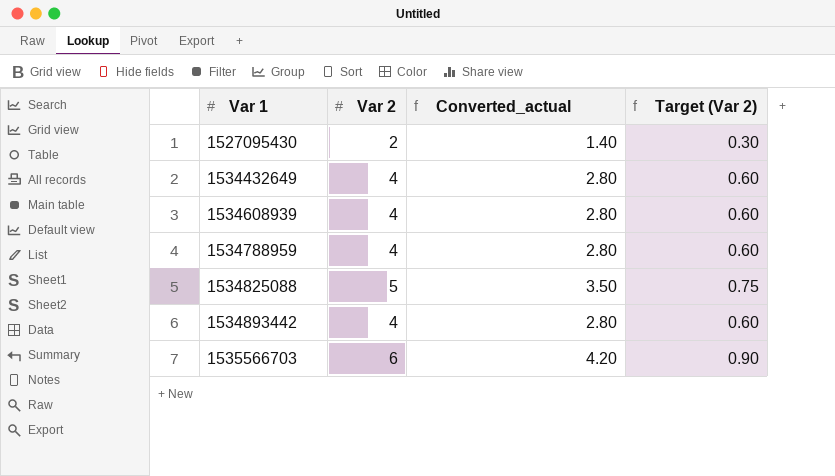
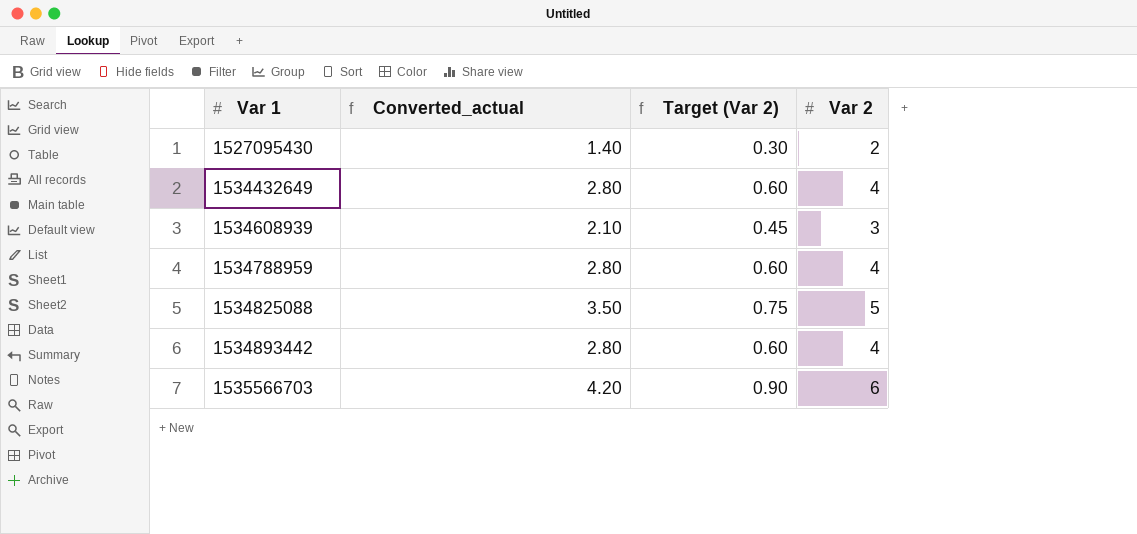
column Var 2 | position: 2 -> 4
1534608939 | Converted_actual: 2.80 -> 2.10
1534608939 | Target (Var 2): 0.60 -> 0.45
1534608939 | Var 2: 4 -> 3

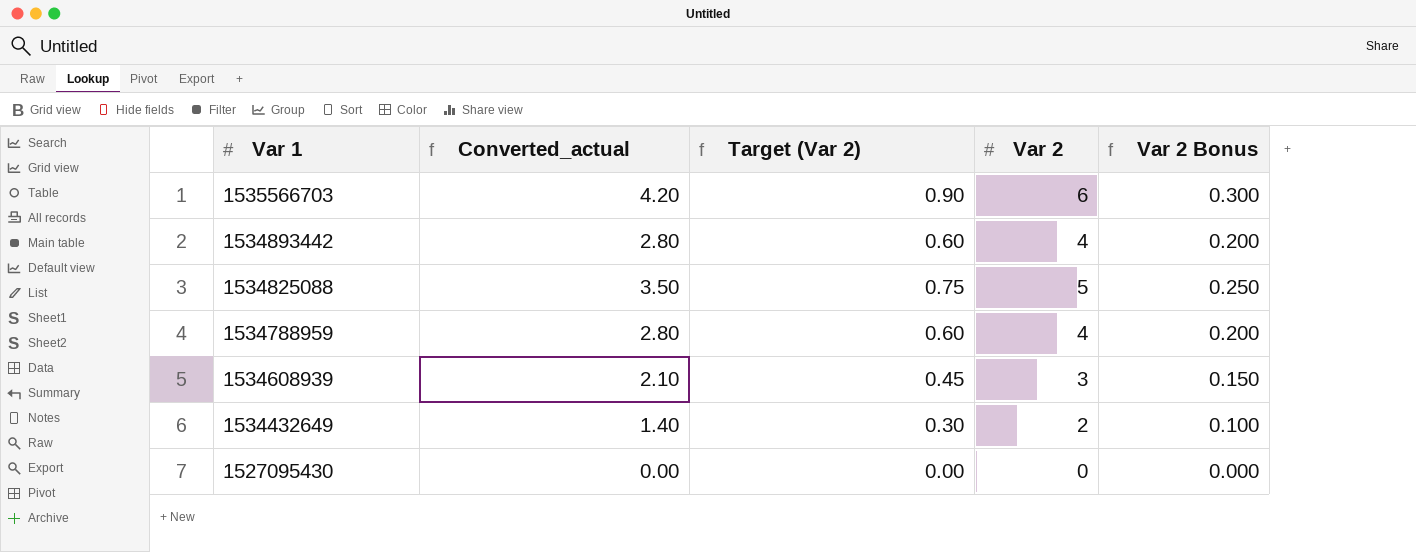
row order: Var 1 ascending -> Var 1 descending
column Var 2 Bonus | formula: none -> [Var 2] * 0.05
1534432649 | Converted_actual: 2.80 -> 1.40
1534432649 | Target (Var 2): 0.60 -> 0.30
1534432649 | Var 2: 4 -> 2
1527095430 | Converted_actual: 1.40 -> 0.00
1527095430 | Target (Var 2): 0.30 -> 0.00
1527095430 | Var 2: 2 -> 0

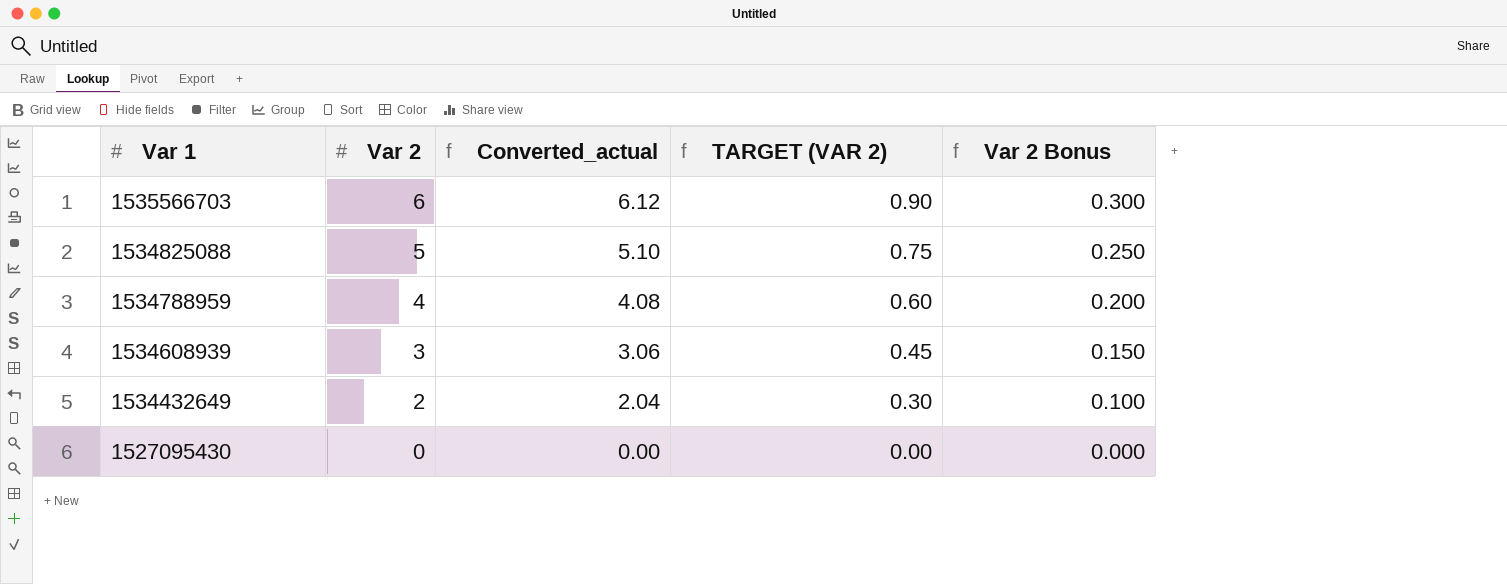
column Var 2 | position: 4 -> 2
column Converted_actual | formula: [Var 2] * 0.7 -> [Var 2] * 1.02
column name: Target (Var 2) -> TARGET (VAR 2)
row 1534893442: 2.80 | 0.60 | 4 | 0.200 -> none

